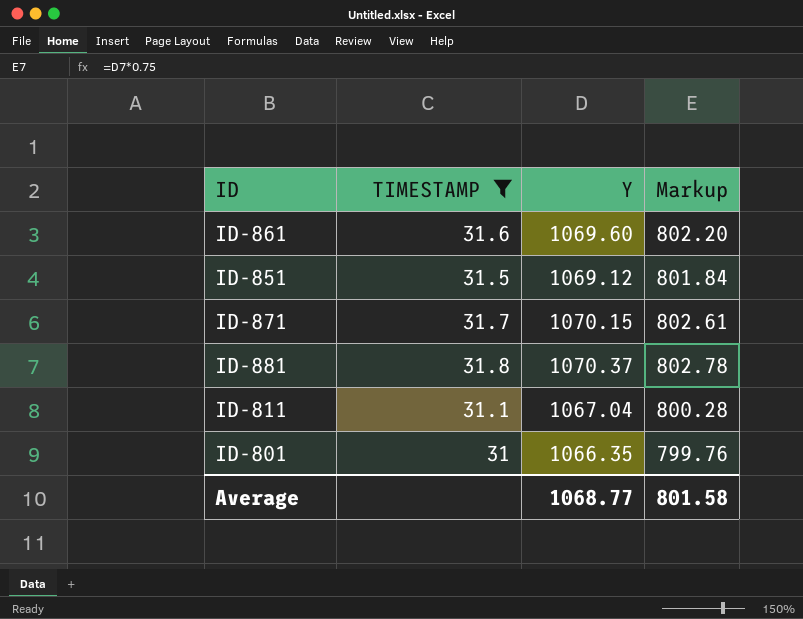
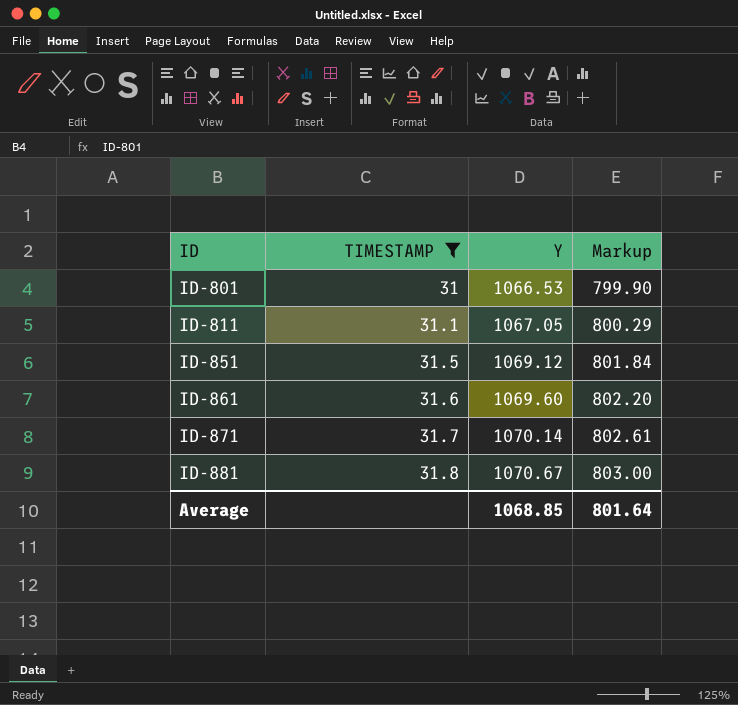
row order: none -> ID ascending
ID-801 | Y: 1066.35 -> 1066.53
ID-801 | Markup: 799.76 -> 799.90
ID-811 | Y: 1067.04 -> 1067.05
ID-811 | Markup: 800.28 -> 800.29
ID-871 | Y: 1070.15 -> 1070.14
ID-881 | Y: 1070.37 -> 1070.67
ID-881 | Markup: 802.78 -> 803.00
Average | Y: 1068.77 -> 1068.85
Average | Markup: 801.58 -> 801.64

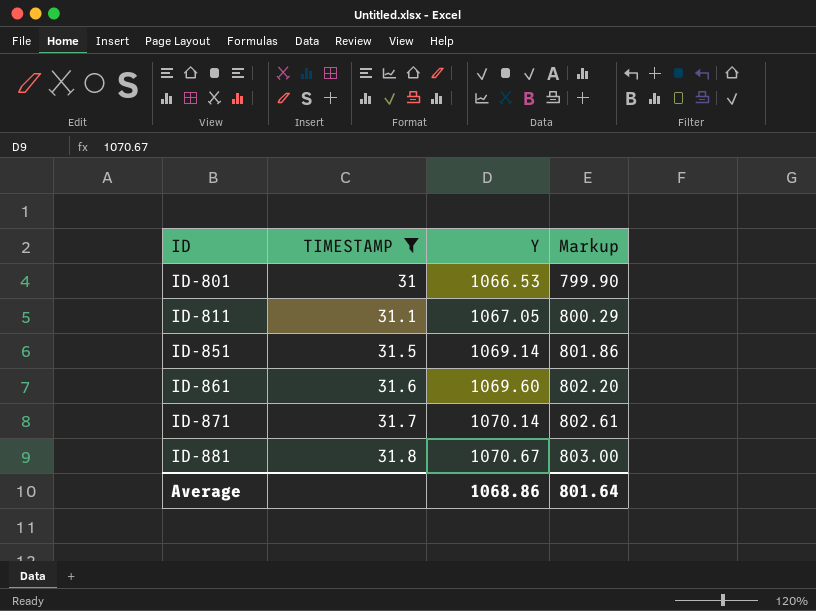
ID-851 | Y: 1069.12 -> 1069.14
ID-851 | Markup: 801.84 -> 801.86
Average | Y: 1068.85 -> 1068.86

